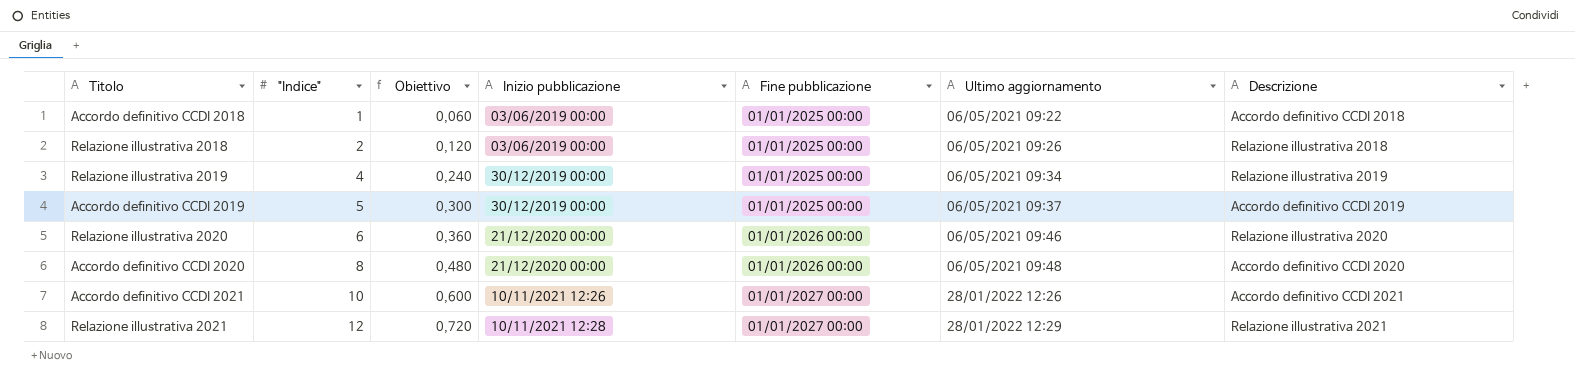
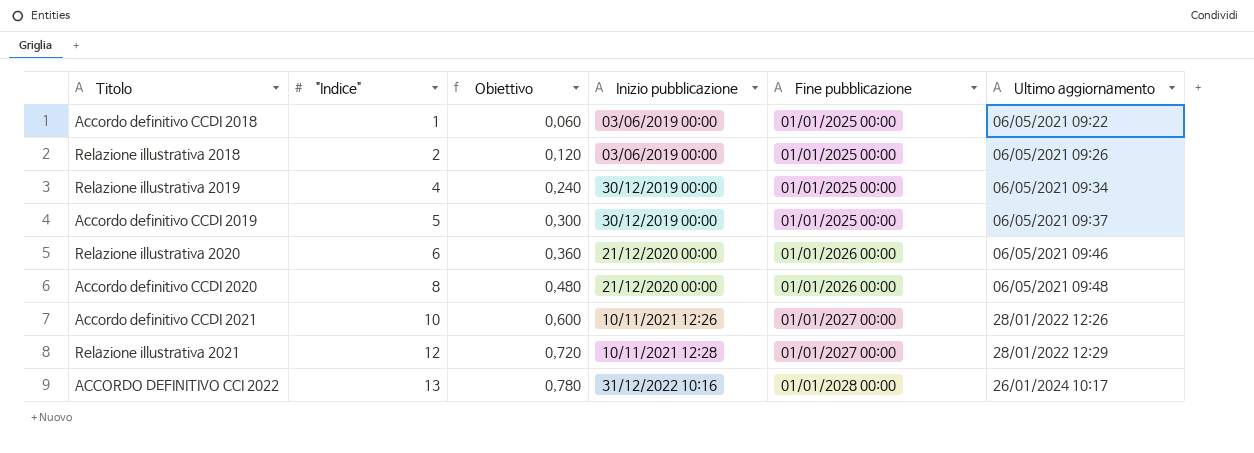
column Descrizione | position: 7 -> none
row ACCORDO DEFINITIVO CCI 2022: none -> 13 | 0,780 | 31/12/2022 10:16 | 01/01/2028 00:00 | 26/01/2024 10:17

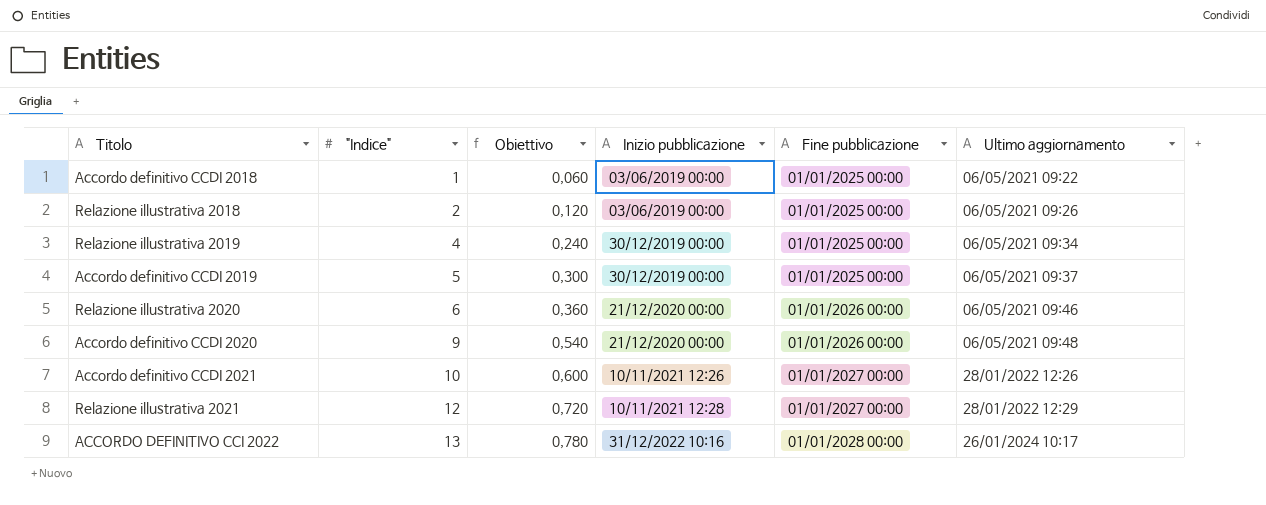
Accordo definitivo CCDI 2020 | "Indice": 8 -> 9
Accordo definitivo CCDI 2020 | Obiettivo: 0,480 -> 0,540

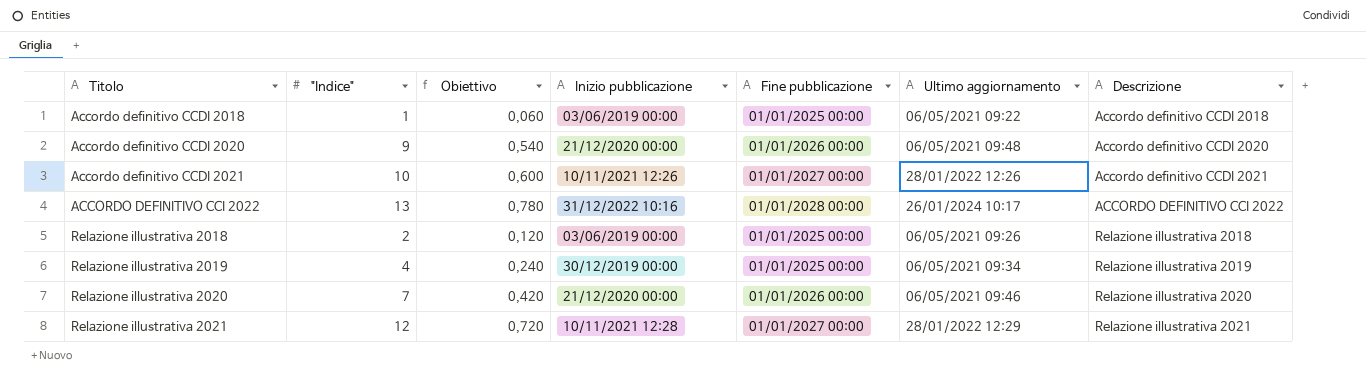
row order: "Indice" ascending -> Titolo ascending
column Descrizione | position: none -> 7
row Accordo definitivo CCDI 2019: 5 | 0,300 | 30/12/2019 00:00 | 01/01/2025 00:00 | 06/05/2021 09:37 -> none
Relazione illustrativa 2020 | "Indice": 6 -> 7
Relazione illustrativa 2020 | Obiettivo: 0,360 -> 0,420

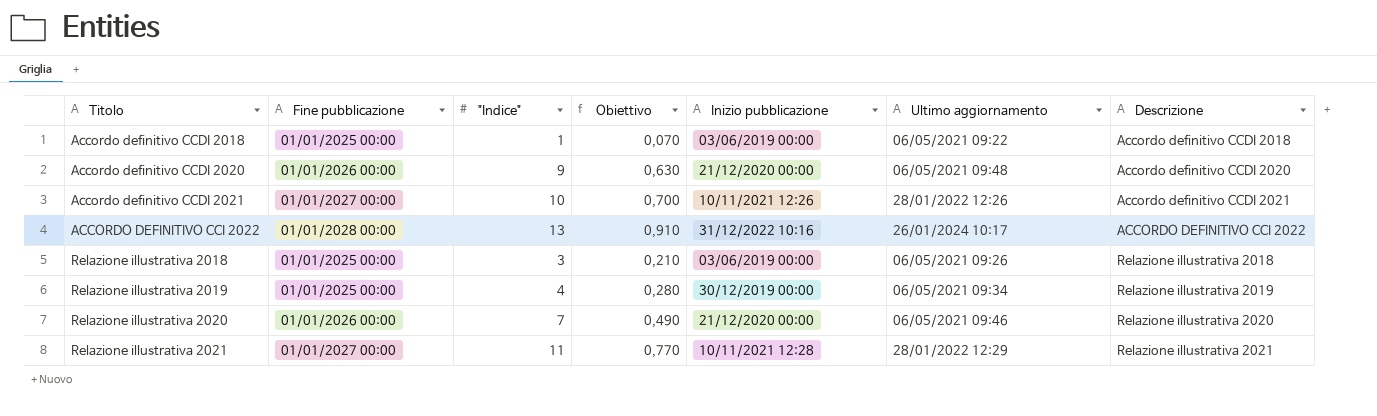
column Fine pubblicazione | position: 5 -> 2
column Obiettivo | formula: ["Indice"] * 0,06 -> ["Indice"] * 0,07
Relazione illustrativa 2018 | "Indice": 2 -> 3
Relazione illustrativa 2021 | "Indice": 12 -> 11

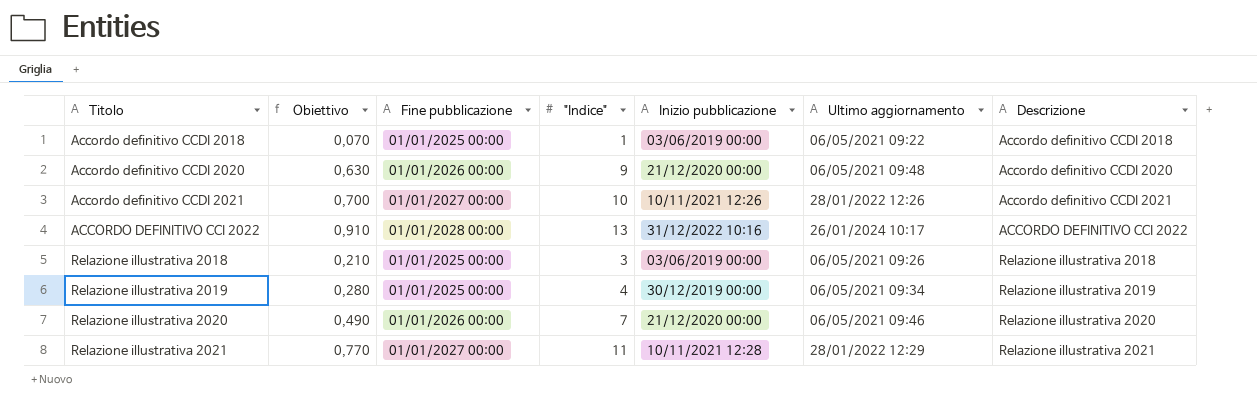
column Obiettivo | position: 4 -> 2

